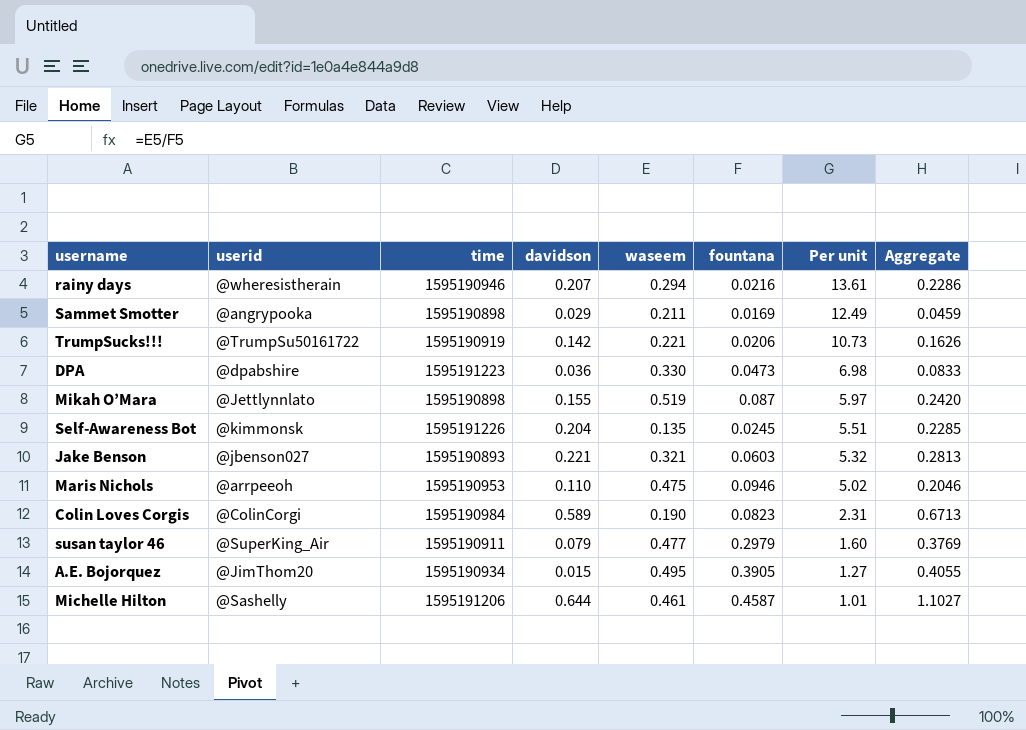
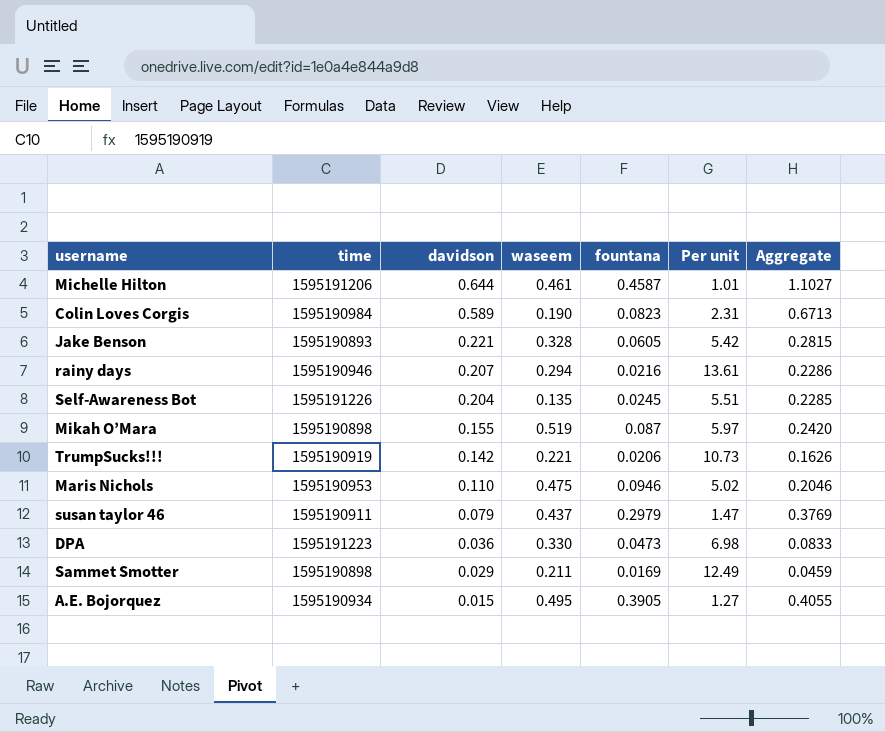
row order: Per unit descending -> davidson descending
column userid | position: 2 -> none
Jake Benson | waseem: 0.321 -> 0.328
Jake Benson | fountana: 0.0603 -> 0.0605
Jake Benson | Per unit: 5.32 -> 5.42
Jake Benson | Aggregate: 0.2813 -> 0.2815
susan taylor 46 | waseem: 0.477 -> 0.437
susan taylor 46 | Per unit: 1.60 -> 1.47

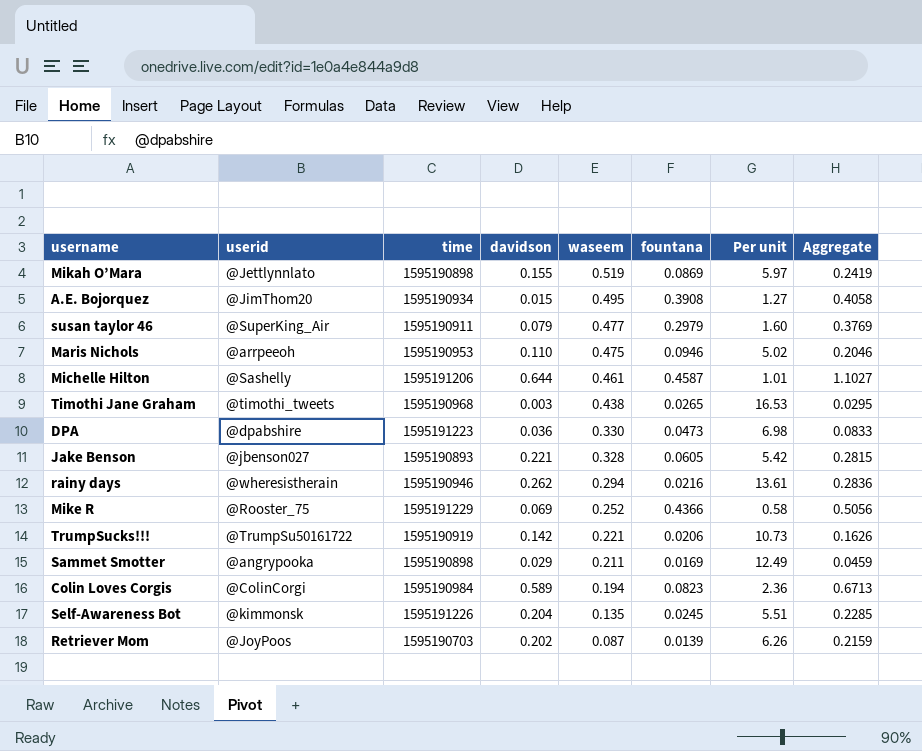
row order: davidson descending -> waseem descending
column userid | position: none -> 2
Mikah O’Mara | fountana: 0.087 -> 0.0869
Mikah O’Mara | Aggregate: 0.2420 -> 0.2419
A.E. Bojorquez | fountana: 0.3905 -> 0.3908
A.E. Bojorquez | Aggregate: 0.4055 -> 0.4058
susan taylor 46 | waseem: 0.437 -> 0.477
susan taylor 46 | Per unit: 1.47 -> 1.60
row Timothi Jane Graham: none -> @timothi_tweets | 1595190968 | 0.003 | 0.438 | 0.0265 | 16.53 | 0.0295
rainy days | davidson: 0.207 -> 0.262
rainy days | Aggregate: 0.2286 -> 0.2836
row Mike R: none -> @Rooster_75 | 1595191229 | 0.069 | 0.252 | 0.4366 | 0.58 | 0.5056
Colin Loves Corgis | waseem: 0.190 -> 0.194
Colin Loves Corgis | Per unit: 2.31 -> 2.36
row Retriever Mom: none -> @JoyPoos | 1595190703 | 0.202 | 0.087 | 0.0139 | 6.26 | 0.2159

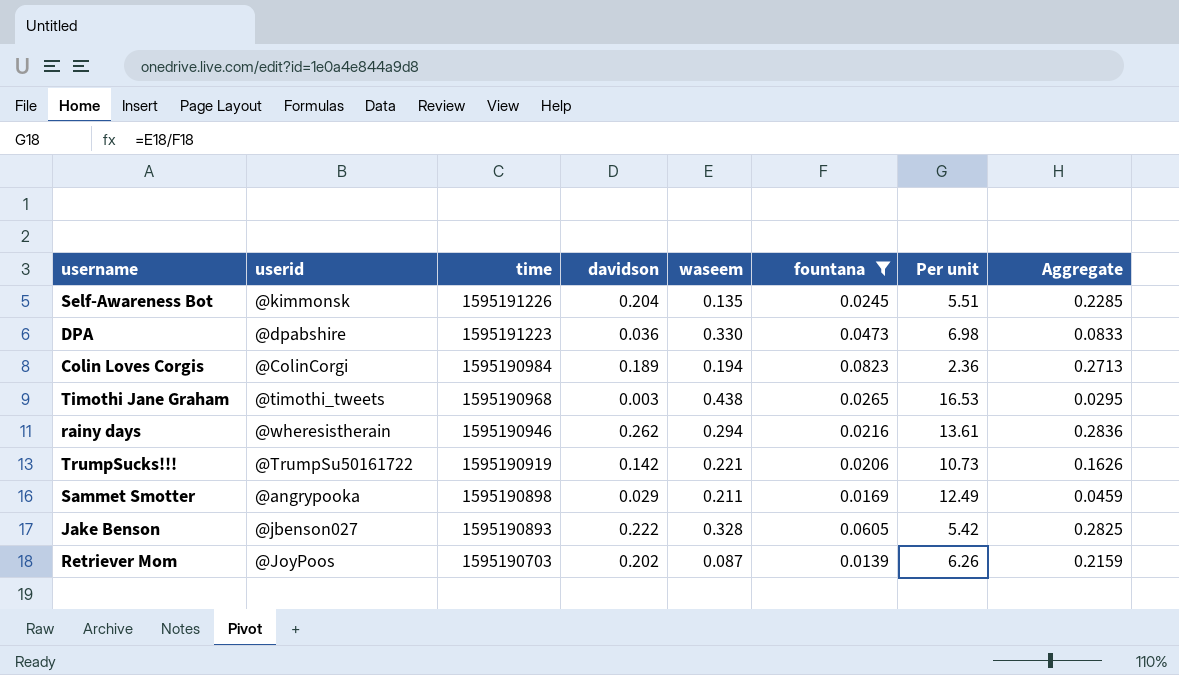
filter: none -> fountana <= 0.0823
row order: waseem descending -> time descending
Colin Loves Corgis | davidson: 0.589 -> 0.189
Colin Loves Corgis | Aggregate: 0.6713 -> 0.2713
Jake Benson | davidson: 0.221 -> 0.222
Jake Benson | Aggregate: 0.2815 -> 0.2825

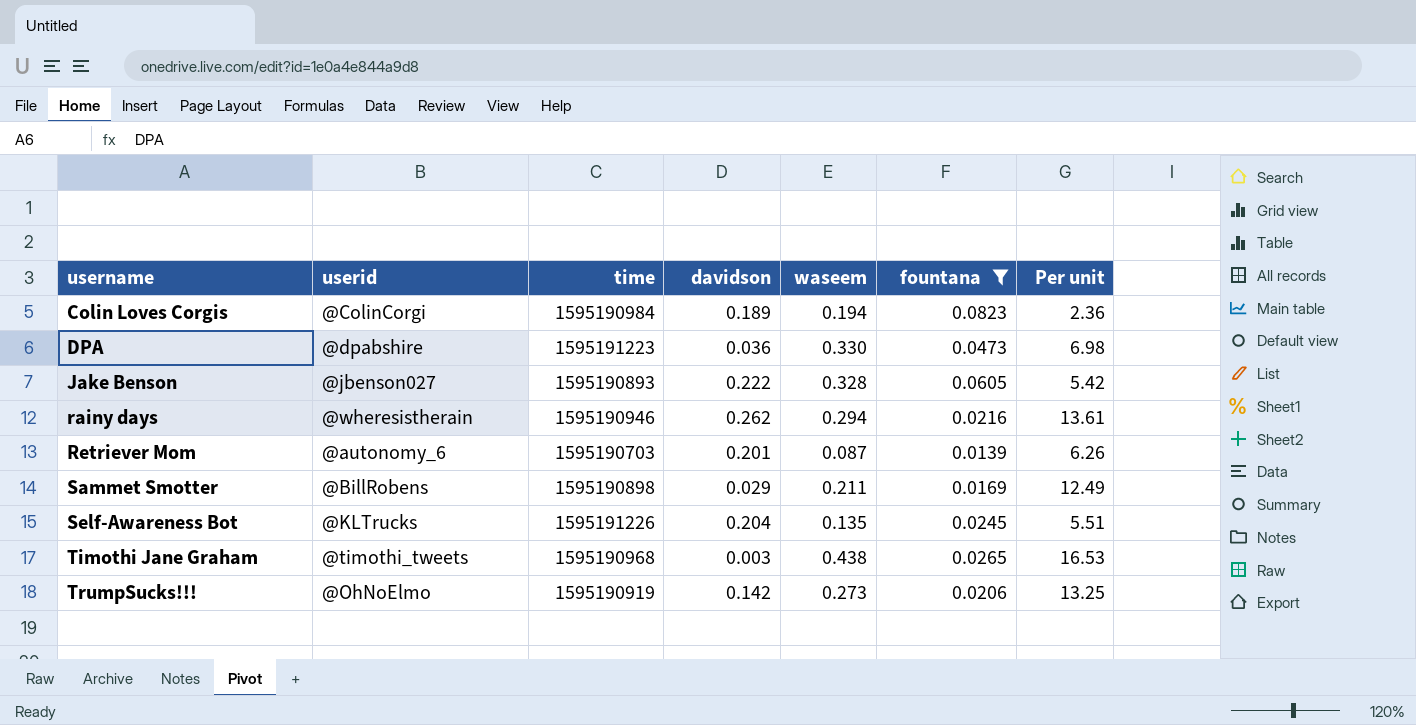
row order: time descending -> username ascending
column Aggregate | formula: [davidson] + [fountana] -> none
Retriever Mom | userid: @JoyPoos -> @autonomy_6
Retriever Mom | davidson: 0.202 -> 0.201
Sammet Smotter | userid: @angrypooka -> @BillRobens
Self-Awareness Bot | userid: @kimmonsk -> @KLTrucks
TrumpSucks!!! | userid: @TrumpSu50161722 -> @OhNoElmo
TrumpSucks!!! | waseem: 0.221 -> 0.273
TrumpSucks!!! | Per unit: 10.73 -> 13.25

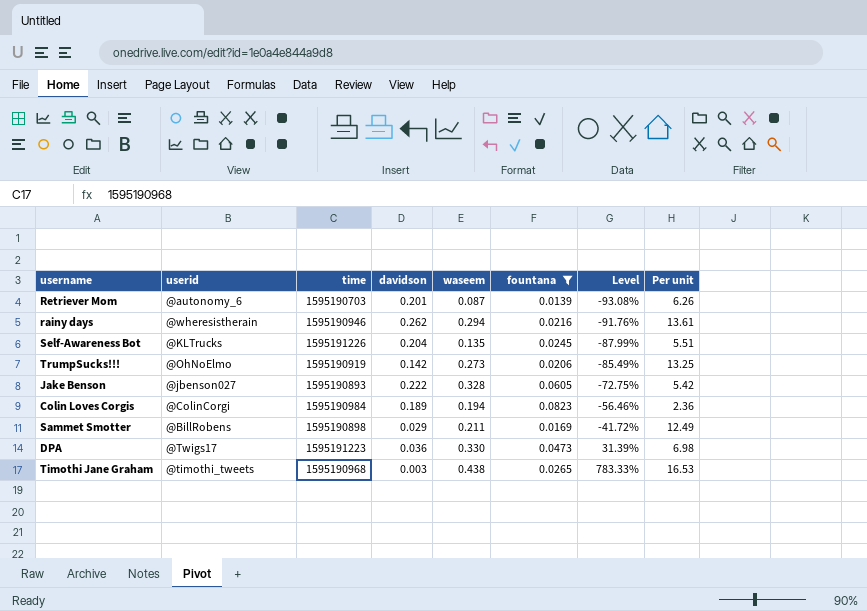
row order: username ascending -> Level ascending
column Level | formula: none -> ([fountana] - [davidson]) / [davidson]
DPA | userid: @dpabshire -> @Twigs17

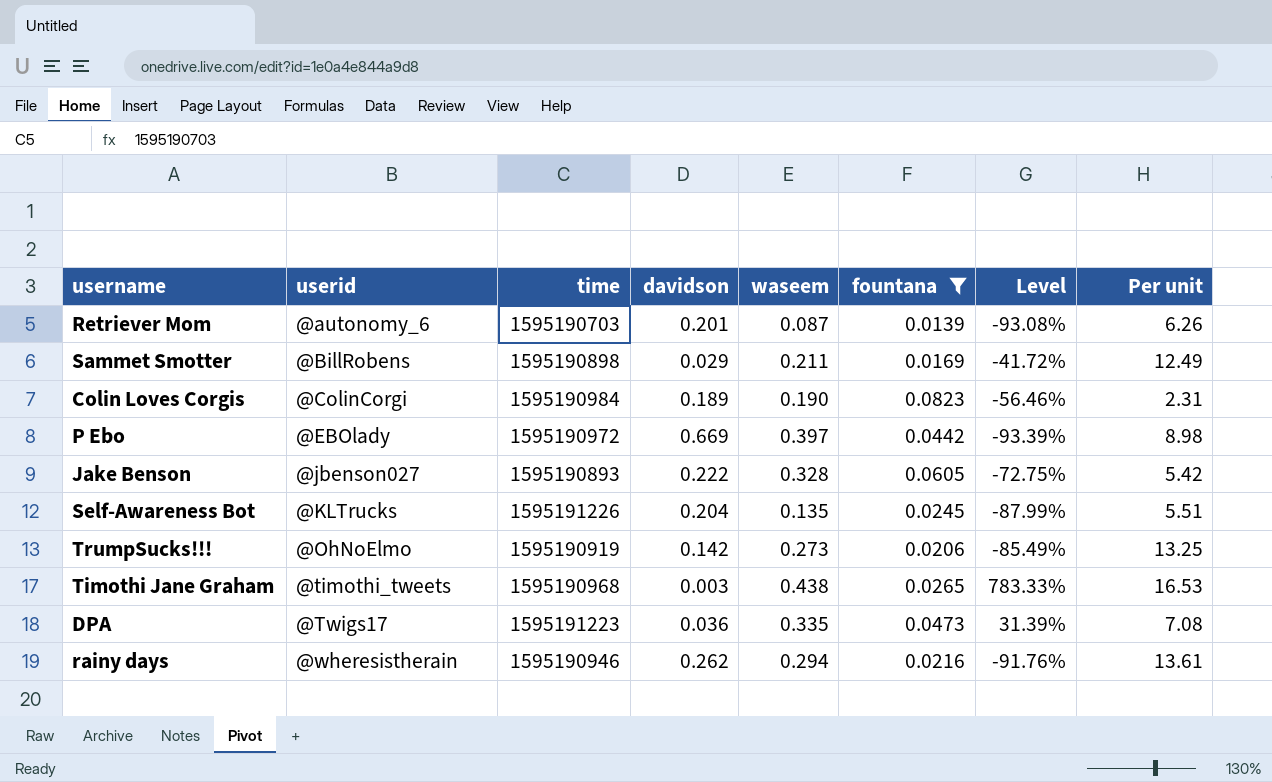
row order: Level ascending -> userid ascending
Colin Loves Corgis | waseem: 0.194 -> 0.190
Colin Loves Corgis | Per unit: 2.36 -> 2.31
row P Ebo: none -> @EBOlady | 1595190972 | 0.669 | 0.397 | 0.0442 | -93.39% | 8.98
DPA | waseem: 0.330 -> 0.335
DPA | Per unit: 6.98 -> 7.08

